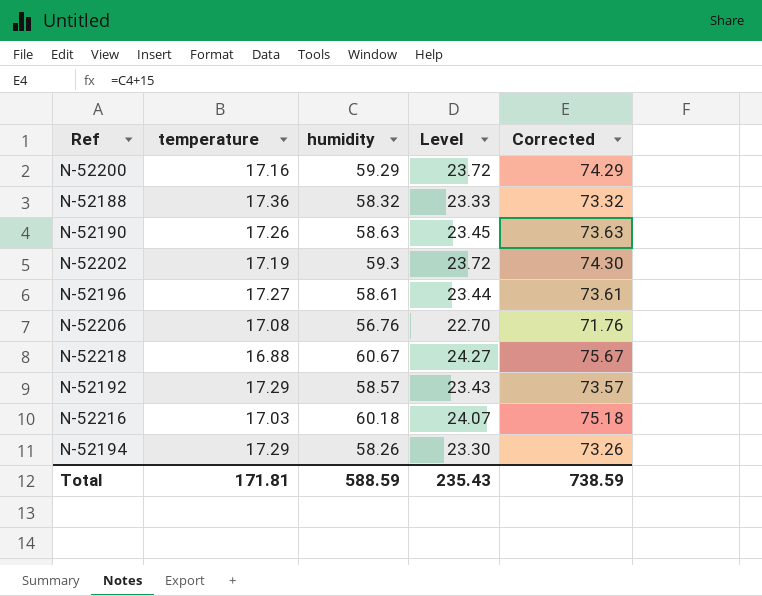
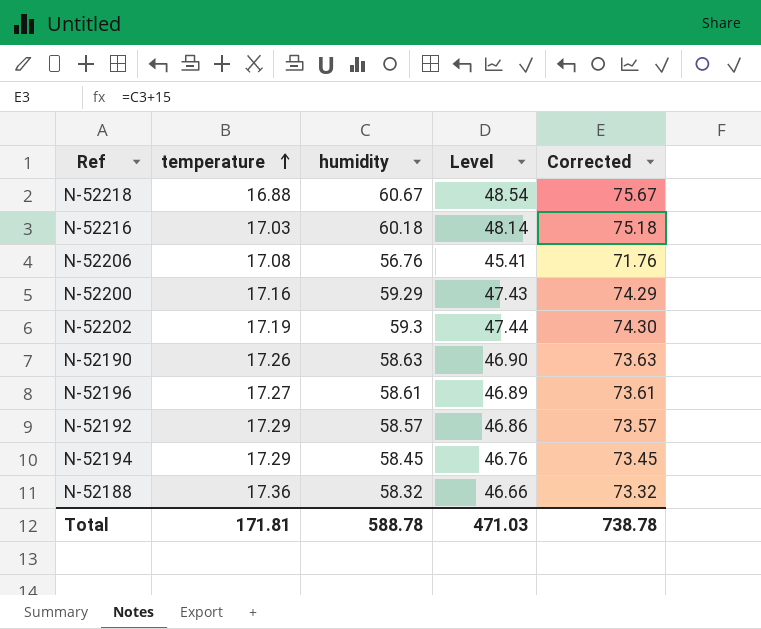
row order: none -> temperature ascending
column Level | formula: [humidity] * 0.4 -> [humidity] * 0.8
N-52194 | humidity: 58.26 -> 58.45
N-52194 | Corrected: 73.26 -> 73.45
Total | humidity: 588.59 -> 588.78
Total | Level: 235.43 -> 471.03
Total | Corrected: 738.59 -> 738.78

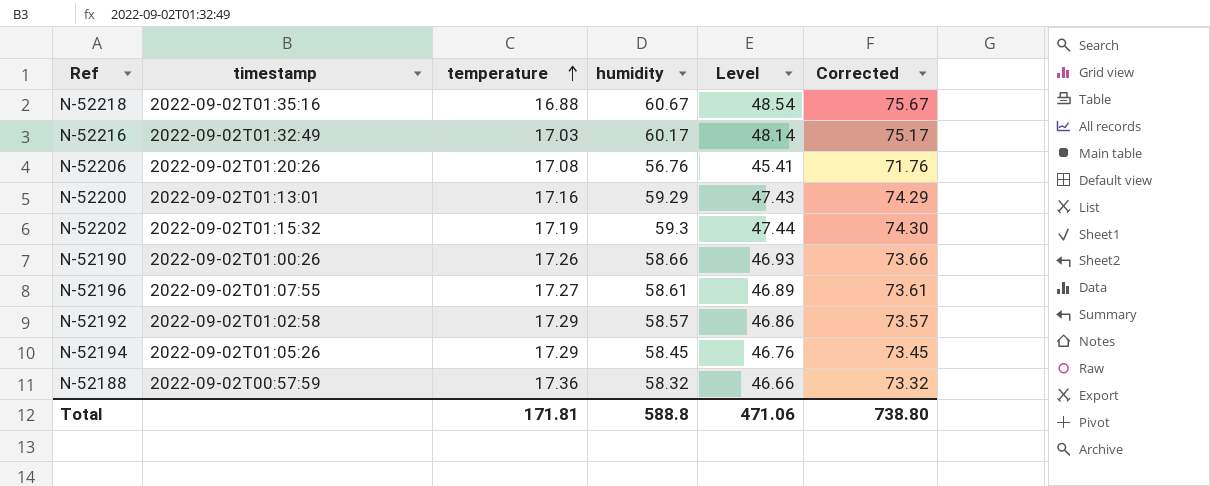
column timestamp | position: none -> 2
N-52216 | humidity: 60.18 -> 60.17
N-52216 | Corrected: 75.18 -> 75.17
N-52190 | humidity: 58.63 -> 58.66
N-52190 | Level: 46.90 -> 46.93
N-52190 | Corrected: 73.63 -> 73.66
Total | humidity: 588.78 -> 588.8
Total | Level: 471.03 -> 471.06
Total | Corrected: 738.78 -> 738.80

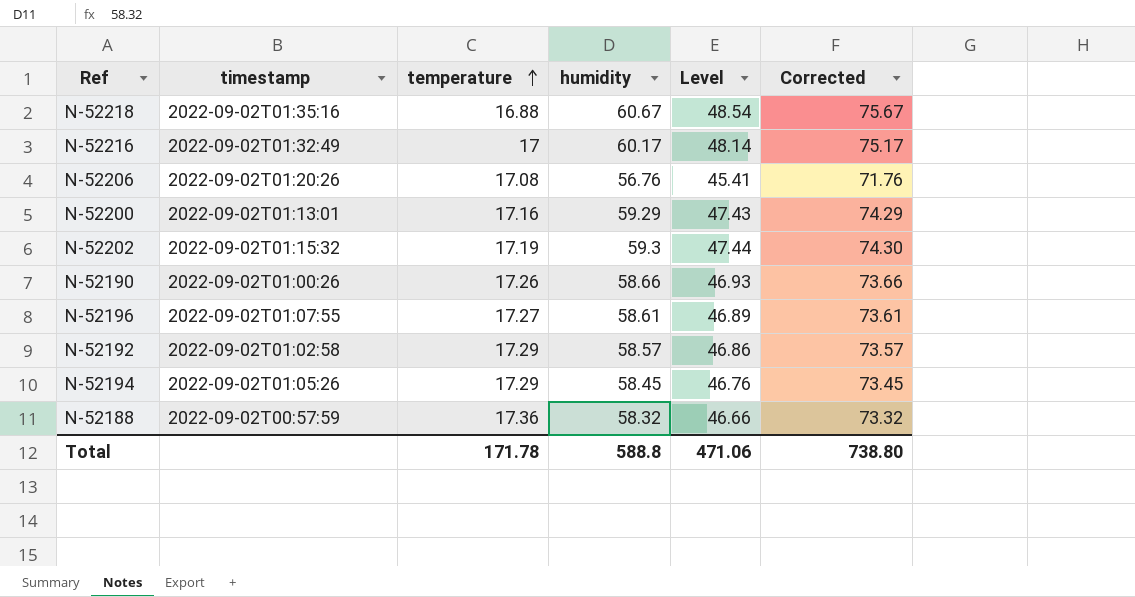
N-52216 | temperature: 17.03 -> 17
Total | temperature: 171.81 -> 171.78

